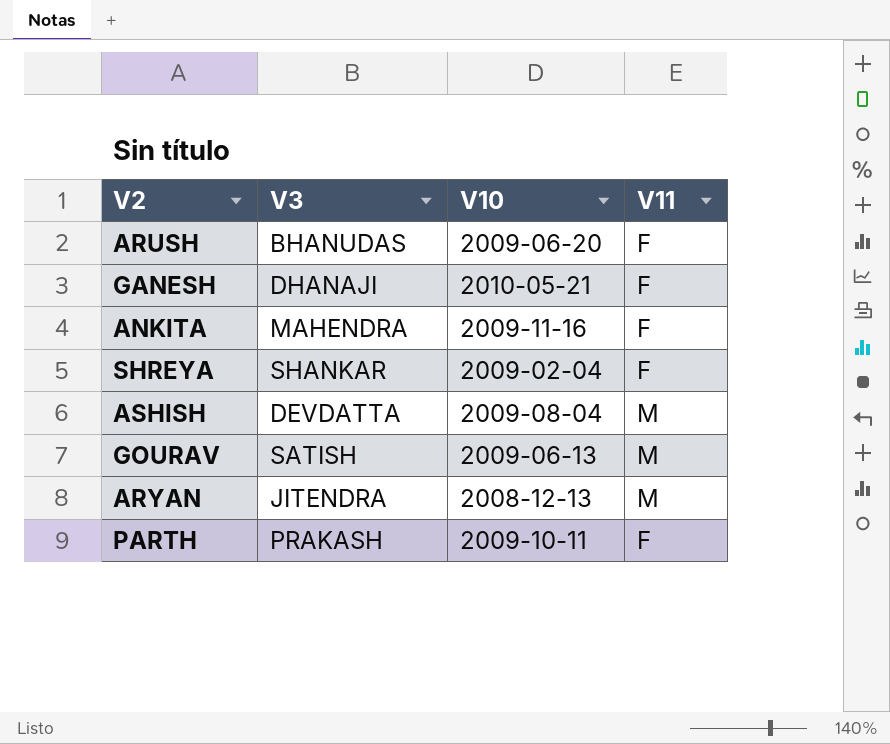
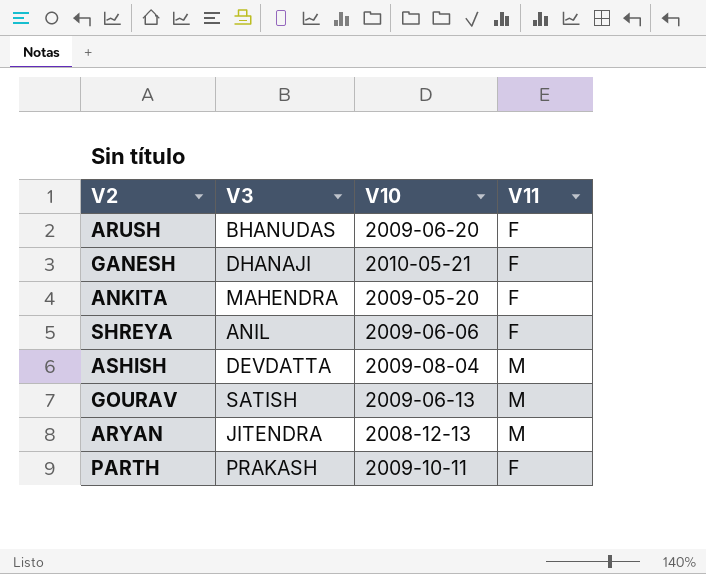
ANKITA | V10: 2009-11-16 -> 2009-05-20
SHREYA | V3: SHANKAR -> ANIL
SHREYA | V10: 2009-02-04 -> 2009-06-06

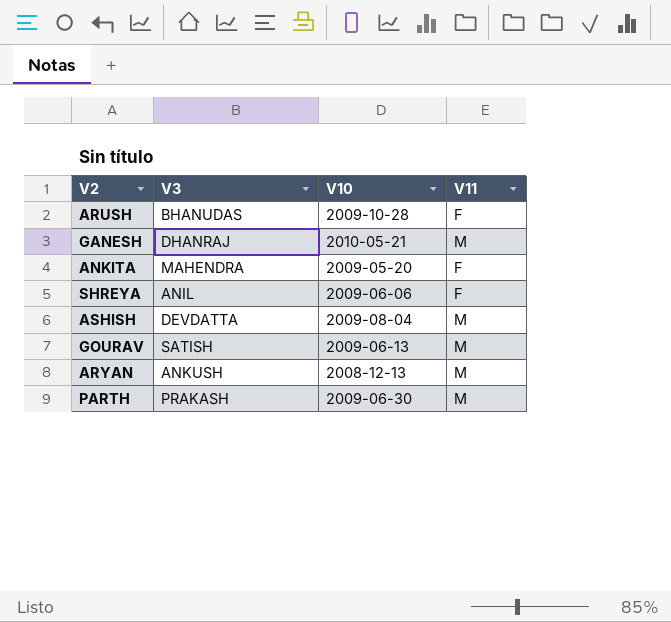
ARUSH | V10: 2009-06-20 -> 2009-10-28
GANESH | V3: DHANAJI -> DHANRAJ
GANESH | V11: F -> M
ARYAN | V3: JITENDRA -> ANKUSH
PARTH | V10: 2009-10-11 -> 2009-06-30
PARTH | V11: F -> M

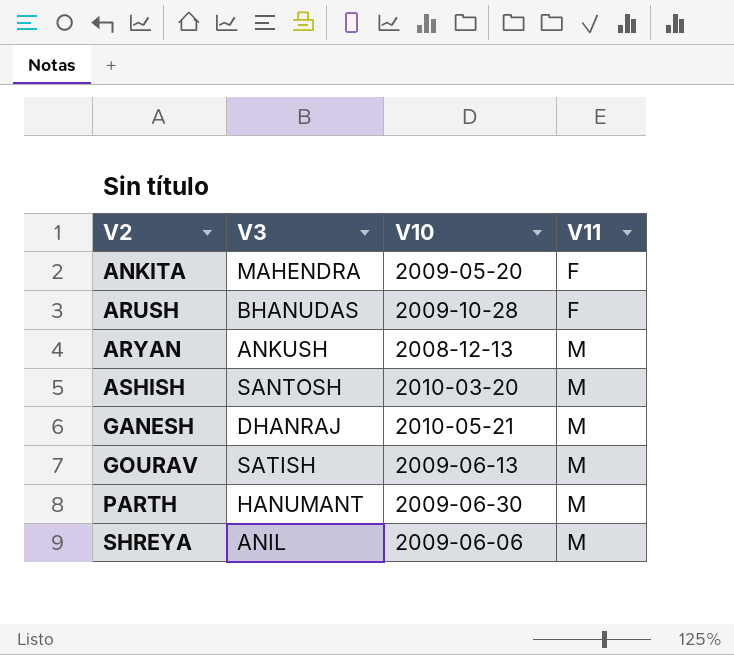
row order: none -> V2 ascending
ASHISH | V3: DEVDATTA -> SANTOSH
ASHISH | V10: 2009-08-04 -> 2010-03-20
PARTH | V3: PRAKASH -> HANUMANT
SHREYA | V11: F -> M

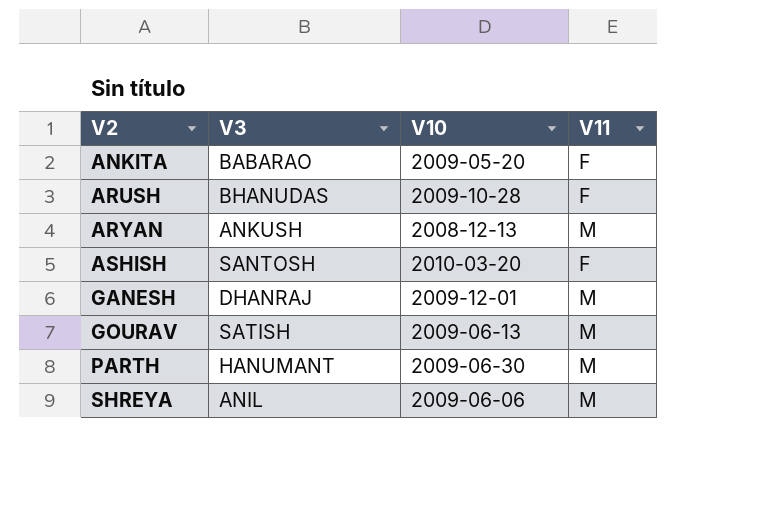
ANKITA | V3: MAHENDRA -> BABARAO
ASHISH | V11: M -> F
GANESH | V10: 2010-05-21 -> 2009-12-01

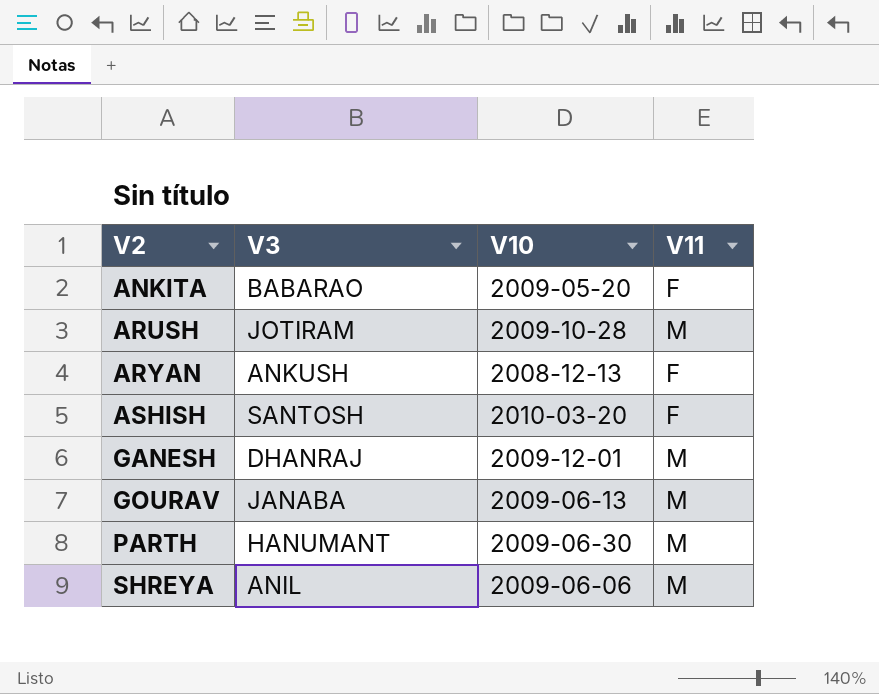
ARUSH | V3: BHANUDAS -> JOTIRAM
ARUSH | V11: F -> M
ARYAN | V11: M -> F
GOURAV | V3: SATISH -> JANABA

